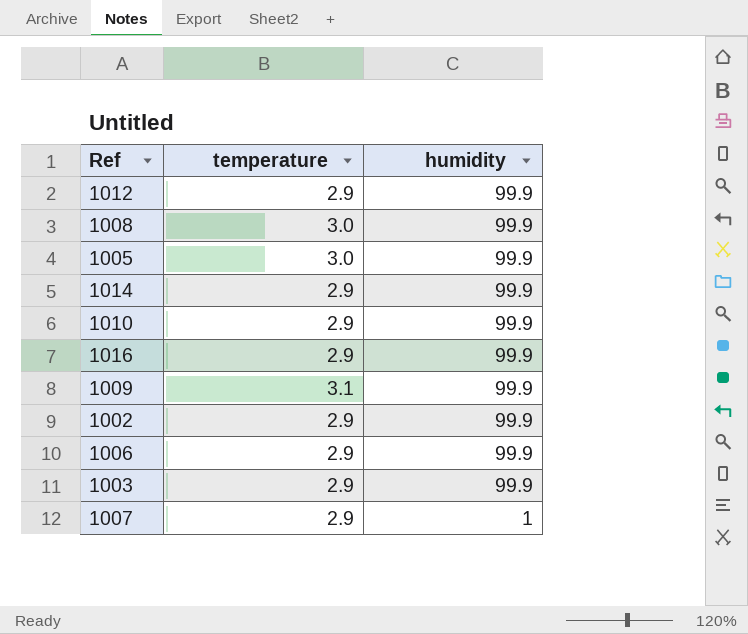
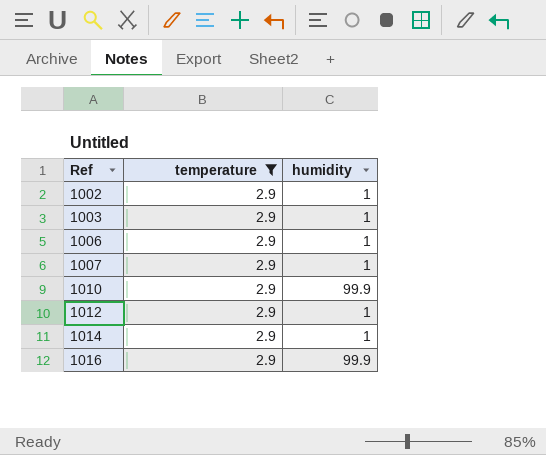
filter: none -> temperature = 2.9
row order: humidity descending -> Ref ascending
1002 | humidity: 99.9 -> 1
1003 | humidity: 99.9 -> 1
1006 | humidity: 99.9 -> 1
1012 | humidity: 99.9 -> 1
1014 | humidity: 99.9 -> 1

